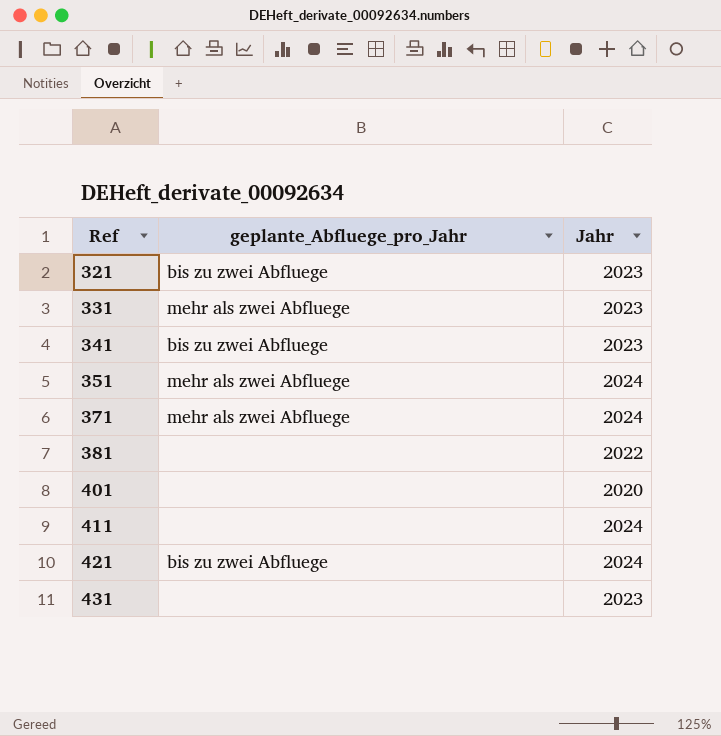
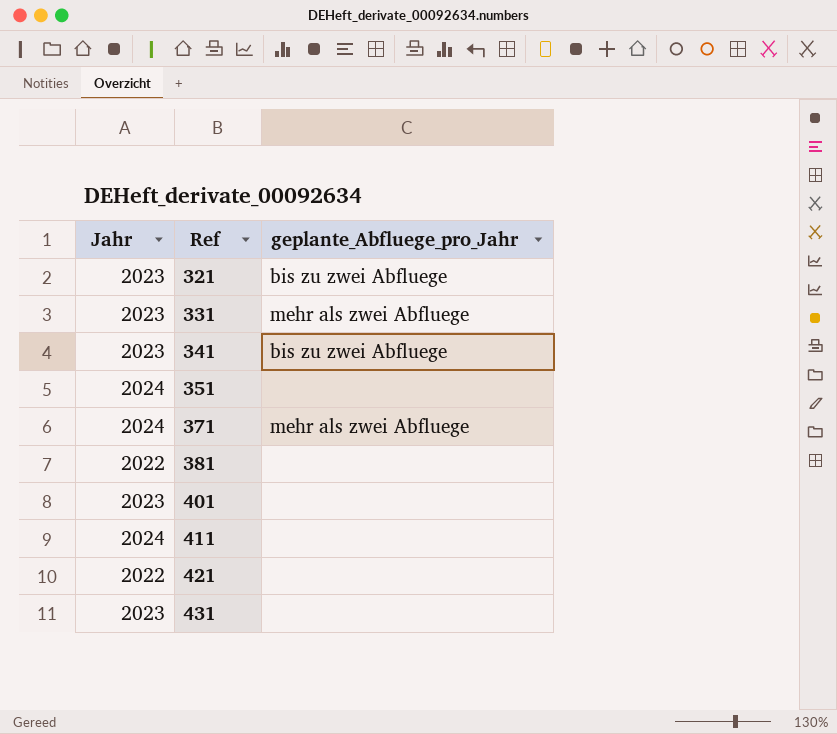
column Jahr | position: 3 -> 1
351 | geplante_Abfluege_pro_Jahr: mehr als zwei Abfluege -> none
401 | Jahr: 2020 -> 2023
421 | Jahr: 2024 -> 2022
421 | geplante_Abfluege_pro_Jahr: bis zu zwei Abfluege -> none

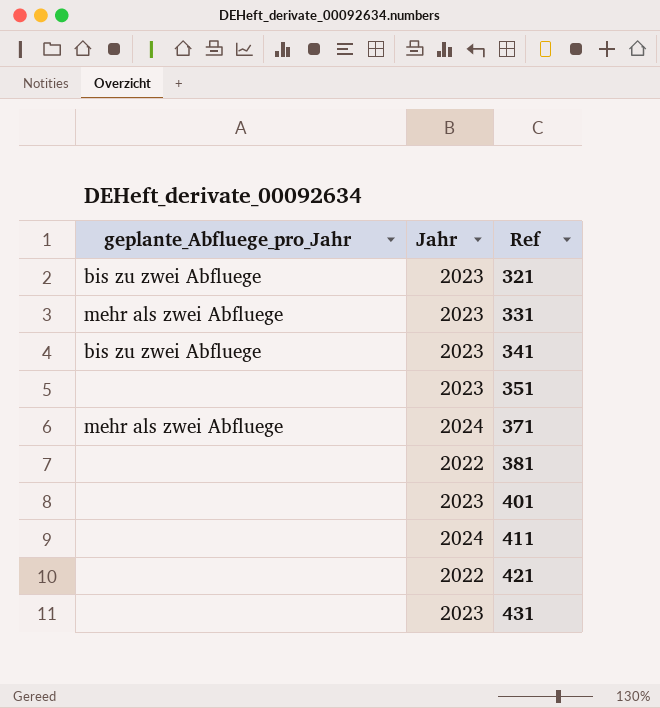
column geplante_Abfluege_pro_Jahr | position: 3 -> 1
351 | Jahr: 2024 -> 2023

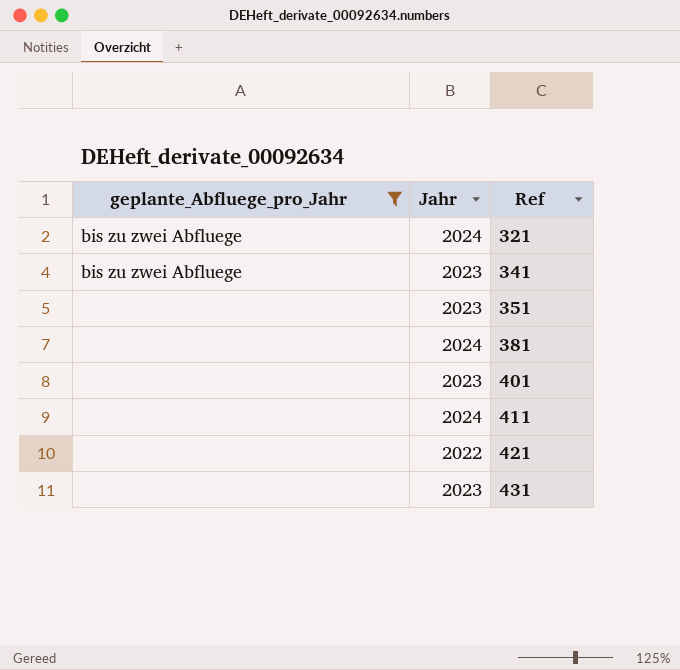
filter: none -> geplante_Abfluege_pro_Jahr != mehr als zwei Abfluege
321 | Jahr: 2023 -> 2024
381 | Jahr: 2022 -> 2024

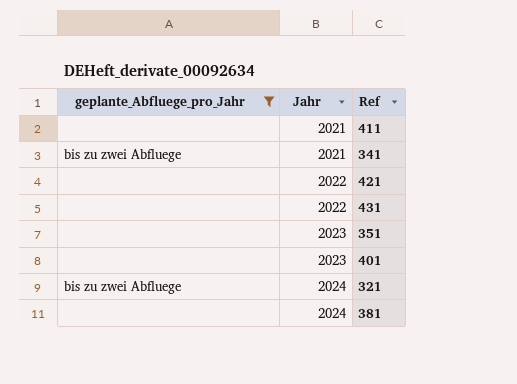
row order: Ref ascending -> Jahr ascending
411 | Jahr: 2024 -> 2021
341 | Jahr: 2023 -> 2021
431 | Jahr: 2023 -> 2022

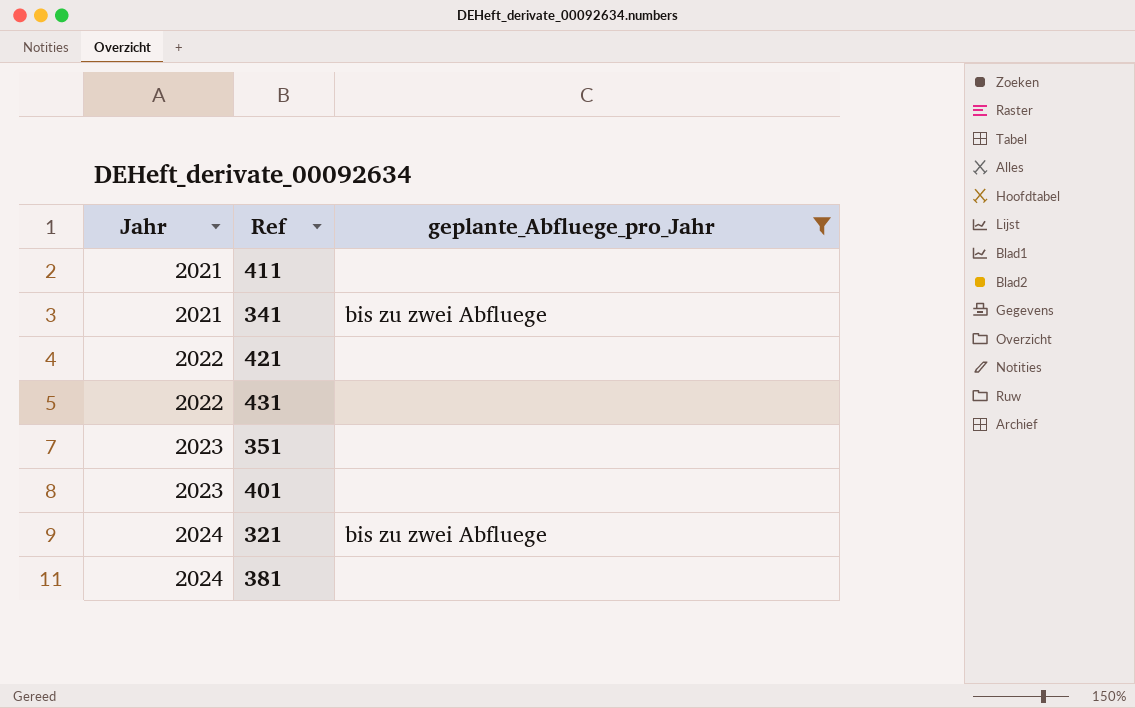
column geplante_Abfluege_pro_Jahr | position: 1 -> 3

